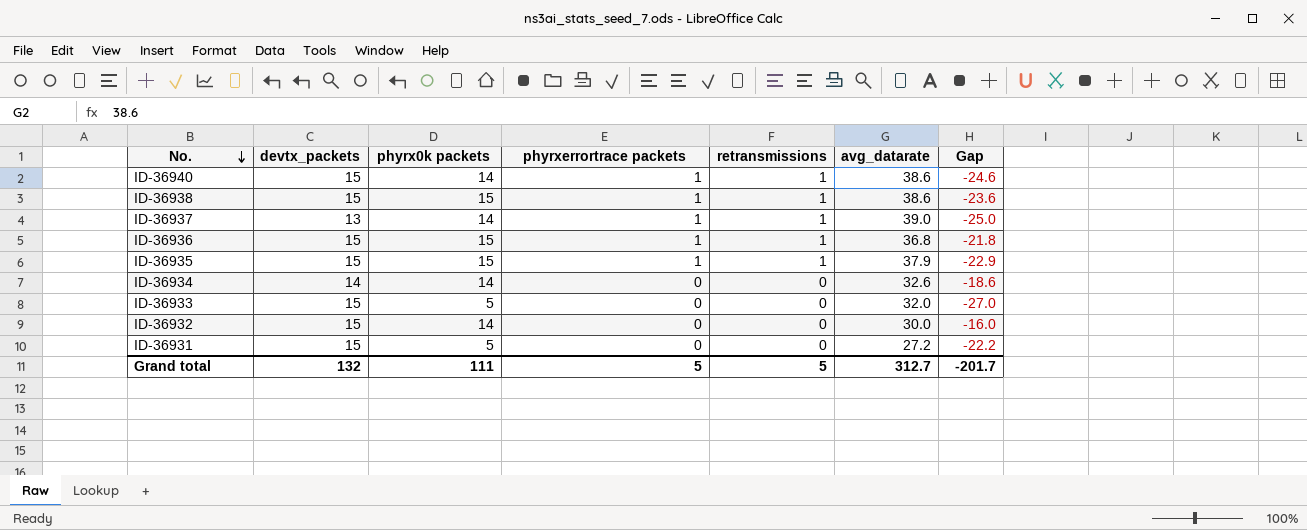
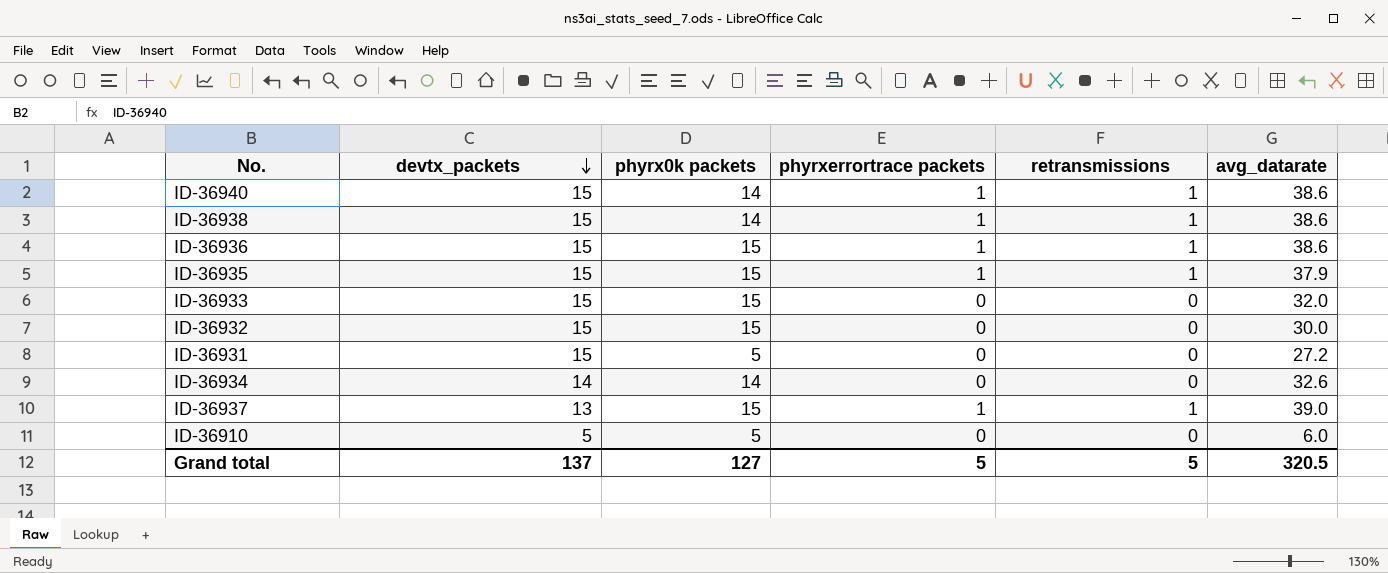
row order: No. descending -> devtx_packets descending
column Gap | formula: [phyrx0k packets] - [avg_datarate] -> none
ID-36938 | phyrx0k packets: 15 -> 14
ID-36936 | avg_datarate: 36.8 -> 38.6
ID-36933 | phyrx0k packets: 5 -> 15
ID-36932 | phyrx0k packets: 14 -> 15
ID-36937 | phyrx0k packets: 14 -> 15
row ID-36910: none -> 5 | 5 | 0 | 0 | 6.0
Grand total | devtx_packets: 132 -> 137
Grand total | phyrx0k packets: 111 -> 127
Grand total | avg_datarate: 312.7 -> 320.5

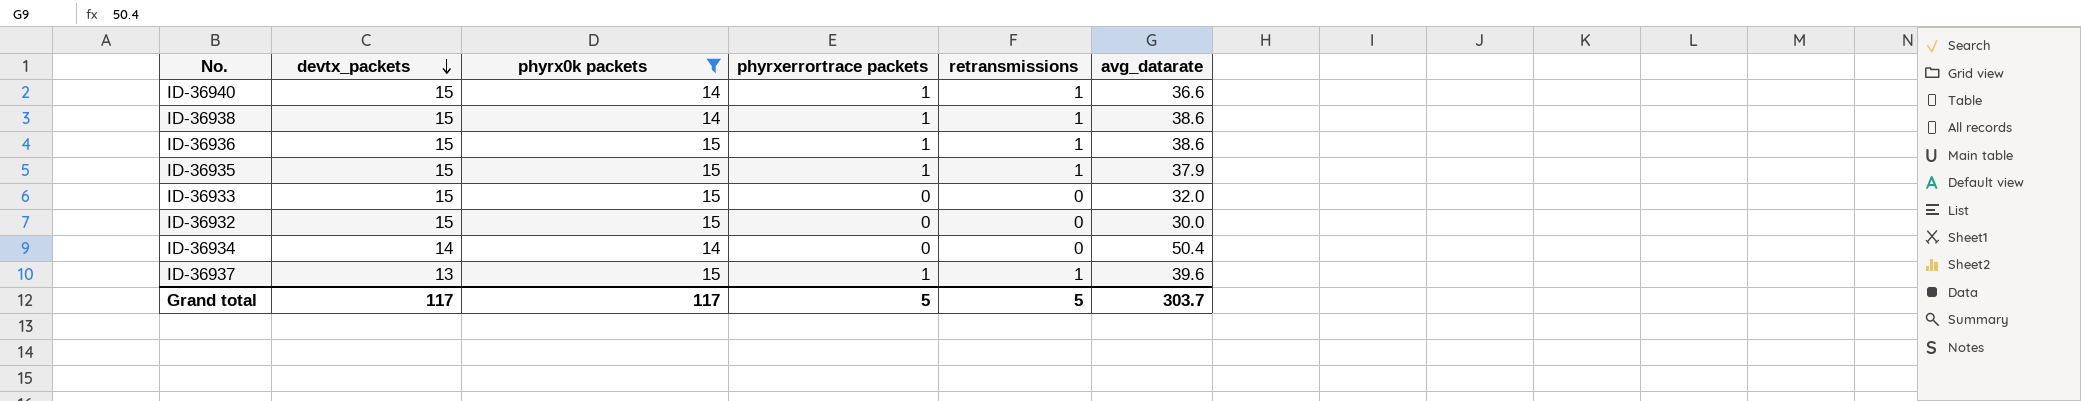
filter: none -> phyrx0k packets != 5
ID-36940 | avg_datarate: 38.6 -> 36.6
ID-36934 | avg_datarate: 32.6 -> 50.4
ID-36937 | avg_datarate: 39.0 -> 39.6
Grand total | devtx_packets: 137 -> 117
Grand total | phyrx0k packets: 127 -> 117
Grand total | avg_datarate: 320.5 -> 303.7

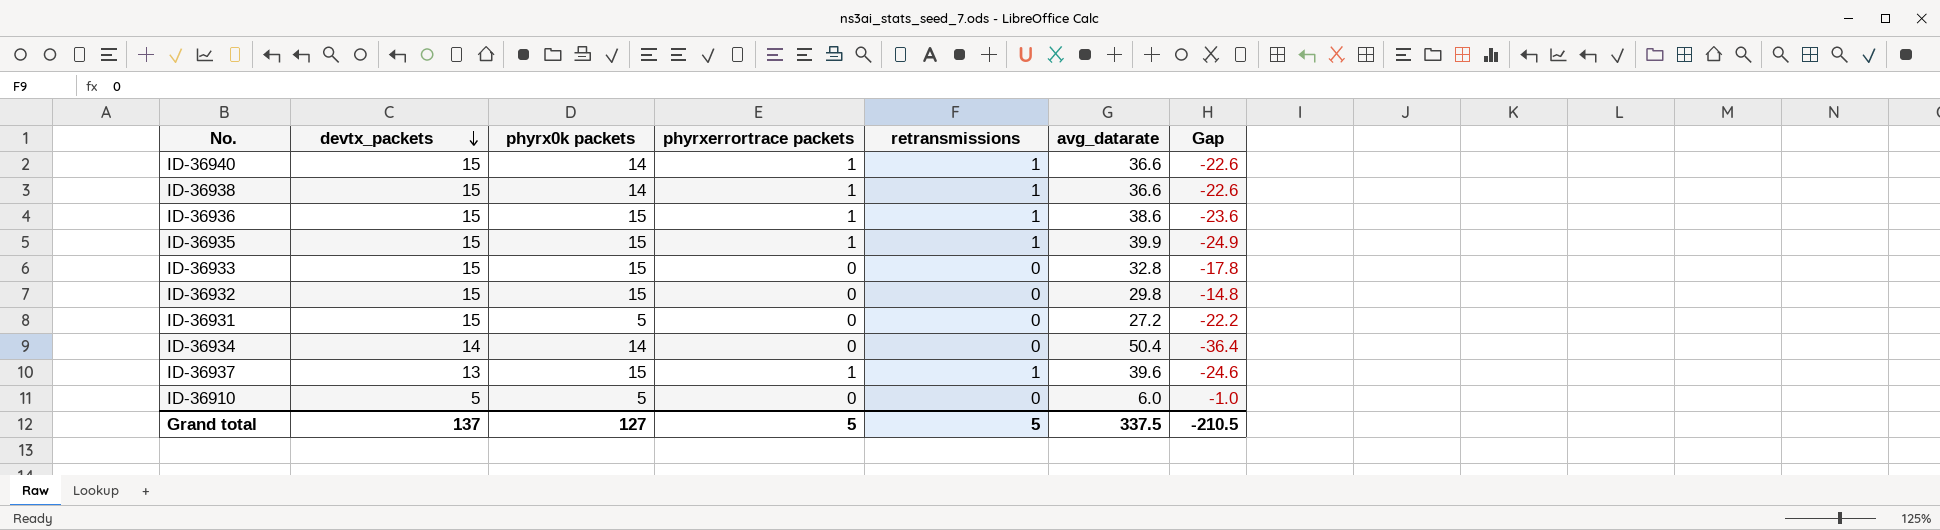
filter: phyrx0k packets != 5 -> none
column Gap | formula: none -> [phyrx0k packets] - [avg_datarate]
ID-36938 | avg_datarate: 38.6 -> 36.6
ID-36935 | avg_datarate: 37.9 -> 39.9
ID-36933 | avg_datarate: 32.0 -> 32.8
ID-36932 | avg_datarate: 30.0 -> 29.8
Grand total | devtx_packets: 117 -> 137
Grand total | phyrx0k packets: 117 -> 127
Grand total | avg_datarate: 303.7 -> 337.5

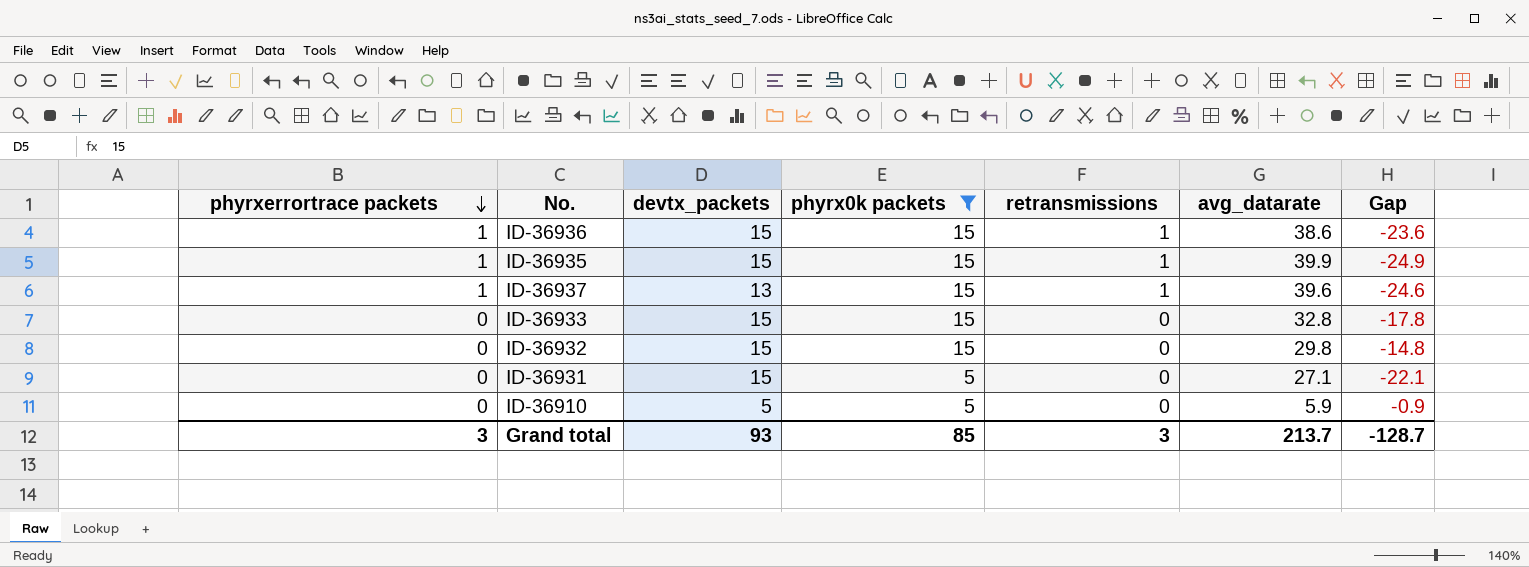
filter: none -> phyrx0k packets != 14
row order: devtx_packets descending -> phyrxerrortrace packets descending
column phyrxerrortrace packets | position: 4 -> 1
ID-36931 | avg_datarate: 27.2 -> 27.1
ID-36931 | Gap: -22.2 -> -22.1
ID-36910 | avg_datarate: 6.0 -> 5.9
ID-36910 | Gap: -1.0 -> -0.9
Grand total | phyrxerrortrace packets: 5 -> 3
Grand total | devtx_packets: 137 -> 93
Grand total | phyrx0k packets: 127 -> 85
Grand total | retransmissions: 5 -> 3
Grand total | avg_datarate: 337.5 -> 213.7
Grand total | Gap: -210.5 -> -128.7

